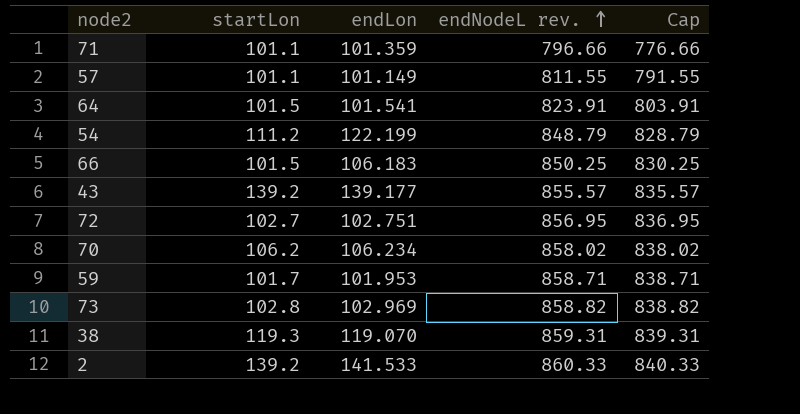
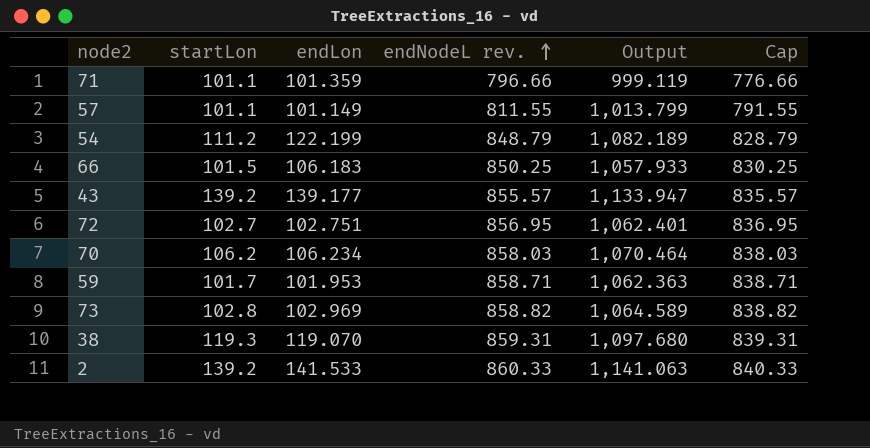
column Output | formula: none -> [startLon] + [endLon] + [endNodeL rev.]
row 64: 101.5 | 101.541 | 823.91 | 803.91 -> none
70 | endNodeL rev.: 858.02 -> 858.03
70 | Cap: 838.02 -> 838.03

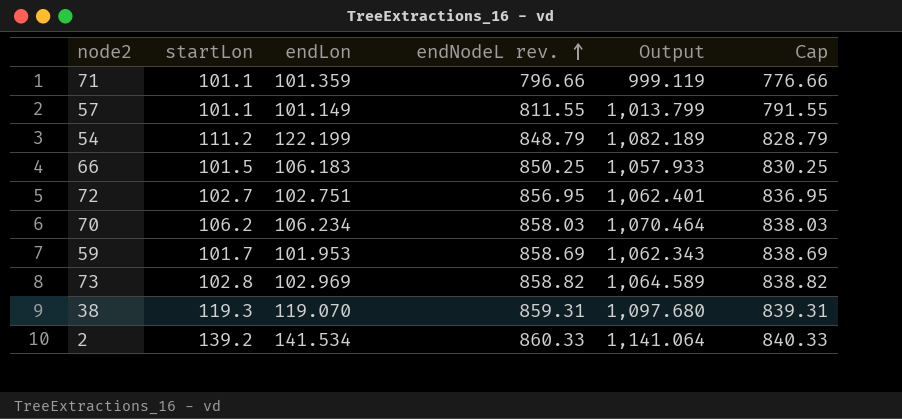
row 43: 139.2 | 139.177 | 855.57 | 1,133.947 | 835.57 -> none
59 | endNodeL rev.: 858.71 -> 858.69
59 | Output: 1,062.363 -> 1,062.343
59 | Cap: 838.71 -> 838.69
2 | endLon: 141.533 -> 141.534
2 | Output: 1,141.063 -> 1,141.064

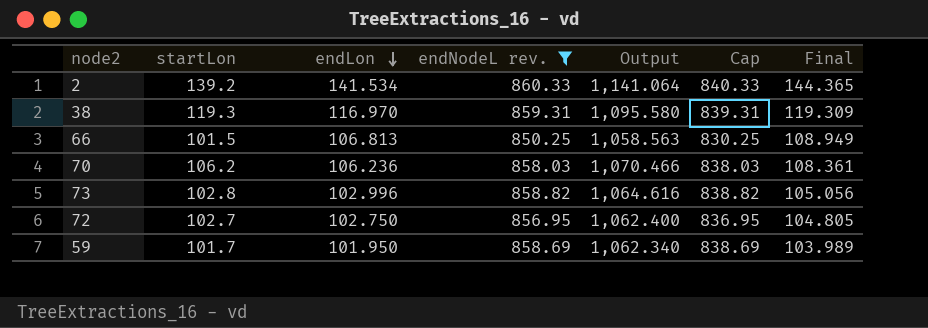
filter: none -> endNodeL rev. >= 850.25
row order: endNodeL rev. ascending -> endLon descending
column Final | formula: none -> [endLon] * 1.02
38 | endLon: 119.070 -> 116.970
38 | Output: 1,097.680 -> 1,095.580
66 | endLon: 106.183 -> 106.813
66 | Output: 1,057.933 -> 1,058.563
70 | endLon: 106.234 -> 106.236
70 | Output: 1,070.464 -> 1,070.466
73 | endLon: 102.969 -> 102.996
73 | Output: 1,064.589 -> 1,064.616
72 | endLon: 102.751 -> 102.750
72 | Output: 1,062.401 -> 1,062.400
59 | endLon: 101.953 -> 101.950
59 | Output: 1,062.343 -> 1,062.340

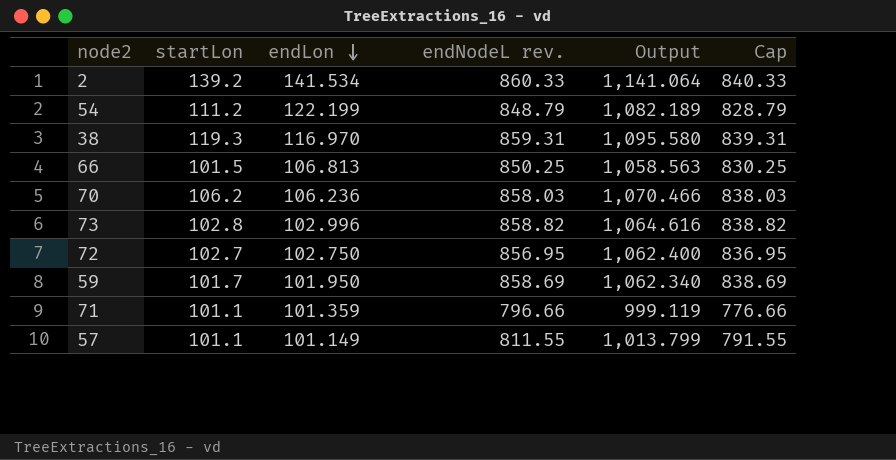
filter: endNodeL rev. >= 850.25 -> none
column Final | formula: [endLon] * 1.02 -> none

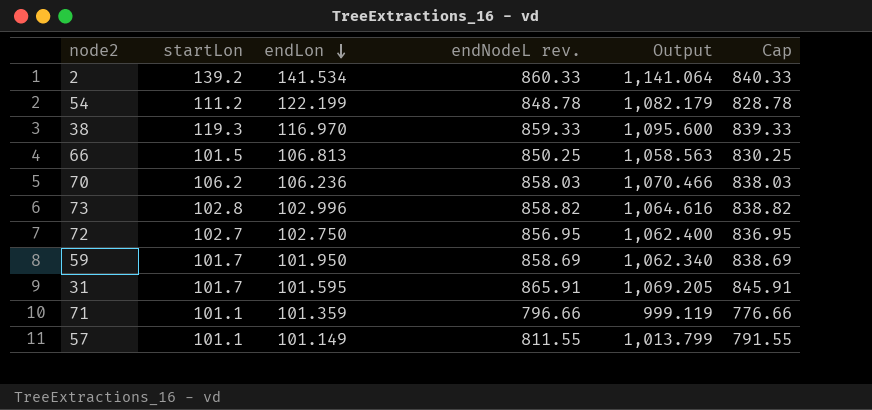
54 | endNodeL rev.: 848.79 -> 848.78
54 | Output: 1,082.189 -> 1,082.179
54 | Cap: 828.79 -> 828.78
38 | endNodeL rev.: 859.31 -> 859.33
38 | Output: 1,095.580 -> 1,095.600
38 | Cap: 839.31 -> 839.33
row 31: none -> 101.7 | 101.595 | 865.91 | 1,069.205 | 845.91

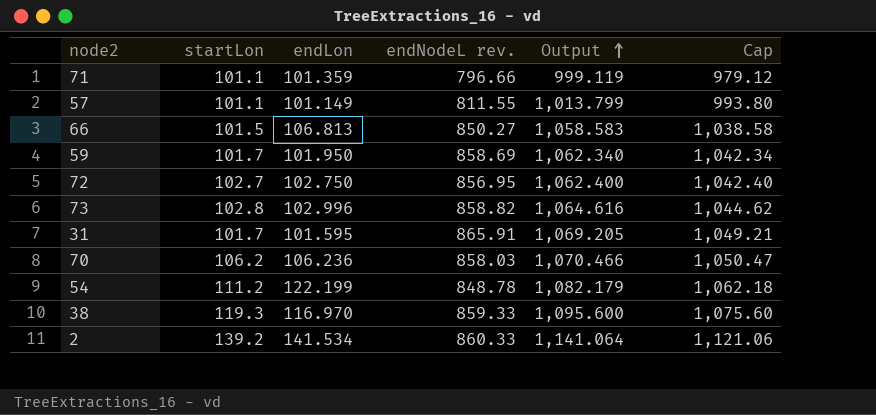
row order: endLon descending -> Output ascending
column Cap | formula: [endNodeL rev.] - 20 -> [Output] - 20
66 | endNodeL rev.: 850.25 -> 850.27
66 | Output: 1,058.563 -> 1,058.583

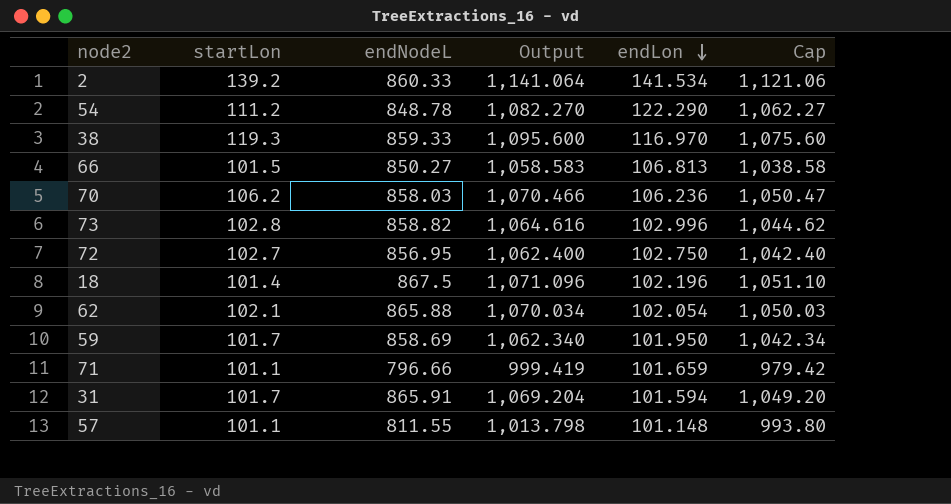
row order: Output ascending -> endLon descending
column name: endNodeL rev. -> endNodeL
column endLon | position: 3 -> 5
54 | Output: 1,082.179 -> 1,082.270
54 | endLon: 122.199 -> 122.290
54 | Cap: 1,062.18 -> 1,062.27
row 18: none -> 101.4 | 867.5 | 1,071.096 | 102.196 | 1,051.10
row 62: none -> 102.1 | 865.88 | 1,070.034 | 102.054 | 1,050.03
71 | Output: 999.119 -> 999.419
71 | endLon: 101.359 -> 101.659
71 | Cap: 979.12 -> 979.42
31 | Output: 1,069.205 -> 1,069.204
31 | endLon: 101.595 -> 101.594
31 | Cap: 1,049.21 -> 1,049.20
57 | Output: 1,013.799 -> 1,013.798
57 | endLon: 101.149 -> 101.148

